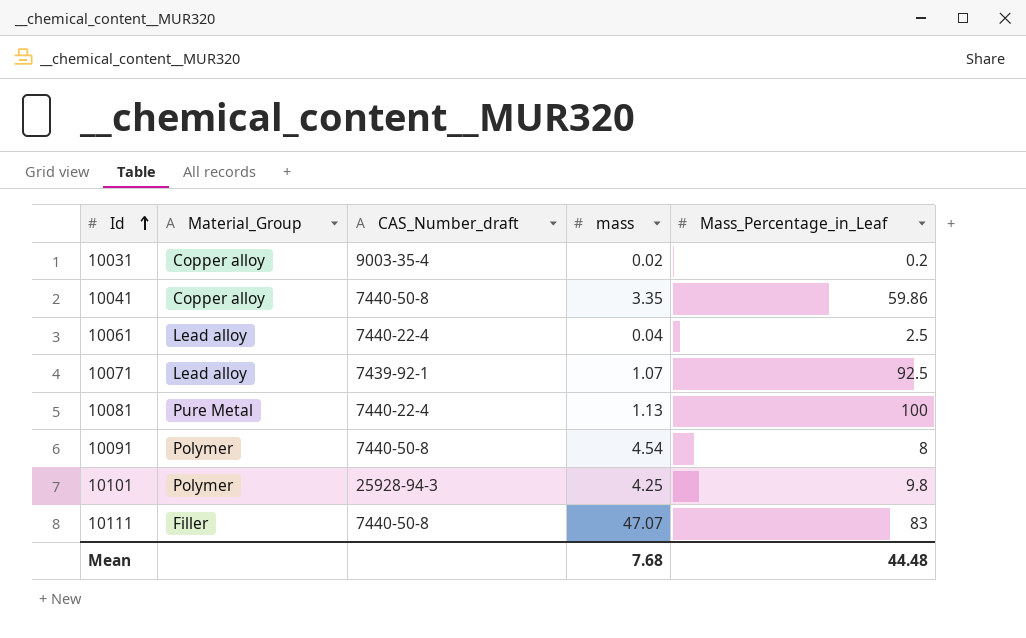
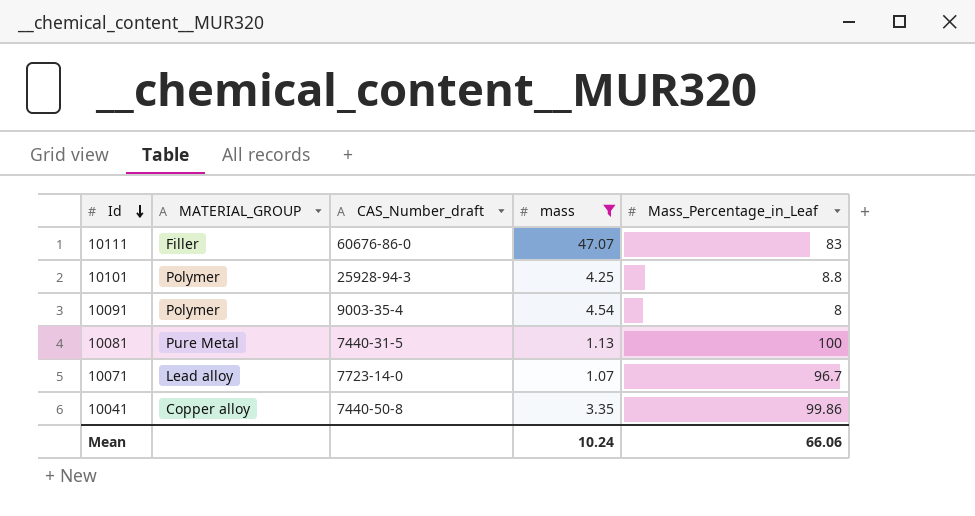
filter: none -> mass >= 1.07
row order: Id ascending -> Id descending
column name: Material_Group -> MATERIAL_GROUP
10111 | CAS_Number_draft: 7440-50-8 -> 60676-86-0
10101 | Mass_Percentage_in_Leaf: 9.8 -> 8.8
10091 | CAS_Number_draft: 7440-50-8 -> 9003-35-4
10081 | CAS_Number_draft: 7440-22-4 -> 7440-31-5
10071 | CAS_Number_draft: 7439-92-1 -> 7723-14-0
10071 | Mass_Percentage_in_Leaf: 92.5 -> 96.7
10041 | Mass_Percentage_in_Leaf: 59.86 -> 99.86
Mean | mass: 7.68 -> 10.24
Mean | Mass_Percentage_in_Leaf: 44.48 -> 66.06

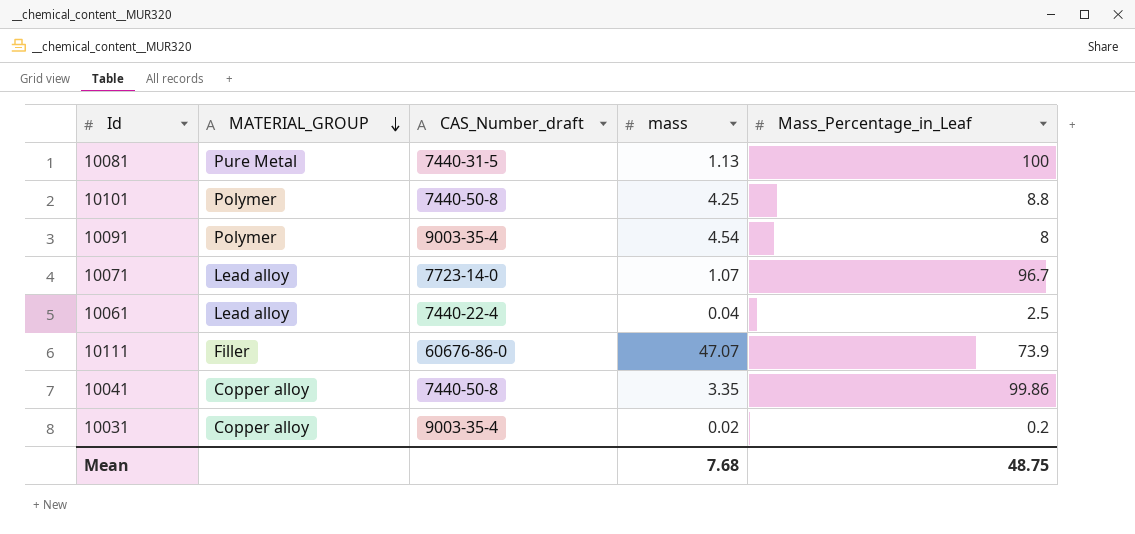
filter: mass >= 1.07 -> none
row order: Id descending -> MATERIAL_GROUP descending
10101 | CAS_Number_draft: 25928-94-3 -> 7440-50-8
10111 | Mass_Percentage_in_Leaf: 83 -> 73.9
Mean | mass: 10.24 -> 7.68
Mean | Mass_Percentage_in_Leaf: 66.06 -> 48.75

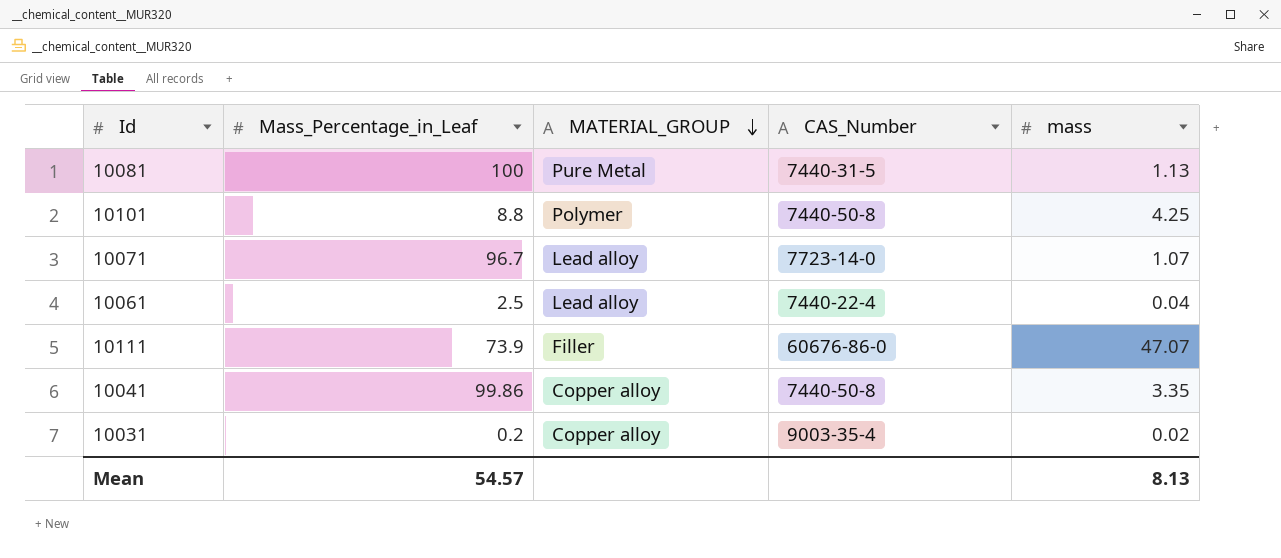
column Mass_Percentage_in_Leaf | position: 5 -> 2
column name: CAS_Number_draft -> CAS_Number
row 10091: Polymer | 9003-35-4 | 4.54 | 8 -> none
Mean | Mass_Percentage_in_Leaf: 48.75 -> 54.57
Mean | mass: 7.68 -> 8.13

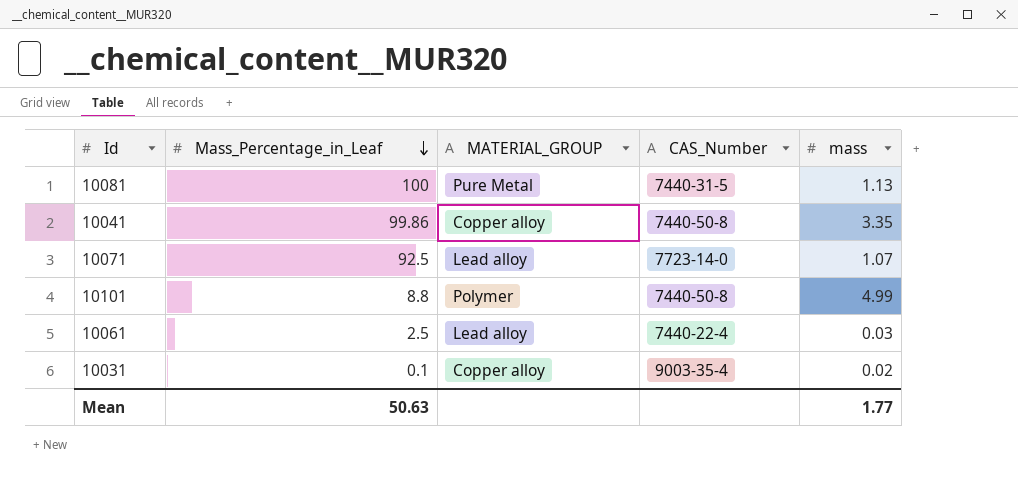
row order: MATERIAL_GROUP descending -> Mass_Percentage_in_Leaf descending
row 10111: 73.9 | Filler | 60676-86-0 | 47.07 -> none
10071 | Mass_Percentage_in_Leaf: 96.7 -> 92.5
10101 | mass: 4.25 -> 4.99
10061 | mass: 0.04 -> 0.03
10031 | Mass_Percentage_in_Leaf: 0.2 -> 0.1
Mean | Mass_Percentage_in_Leaf: 54.57 -> 50.63
Mean | mass: 8.13 -> 1.77

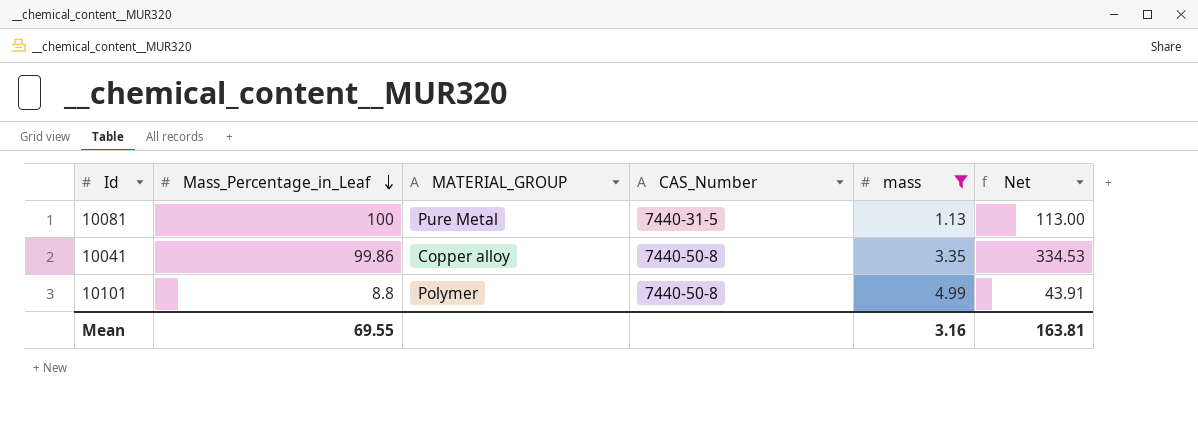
filter: none -> mass >= 1.13
column Net | formula: none -> [Mass_Percentage_in_Leaf] * [mass]
Mean | Mass_Percentage_in_Leaf: 50.63 -> 69.55
Mean | mass: 1.77 -> 3.16

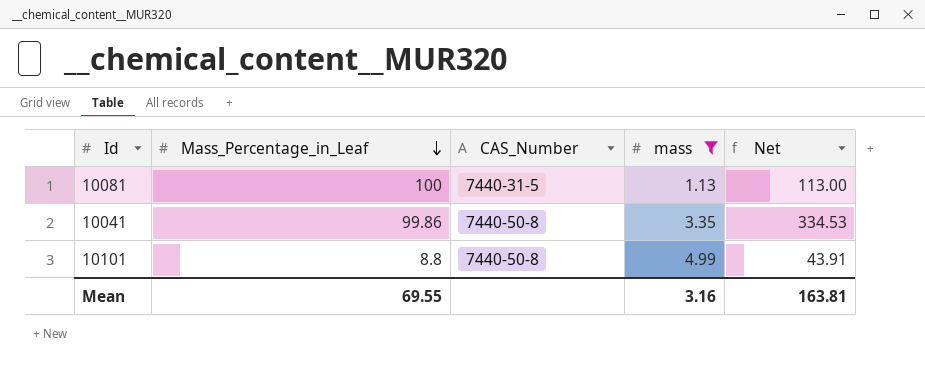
column MATERIAL_GROUP | position: 3 -> none

